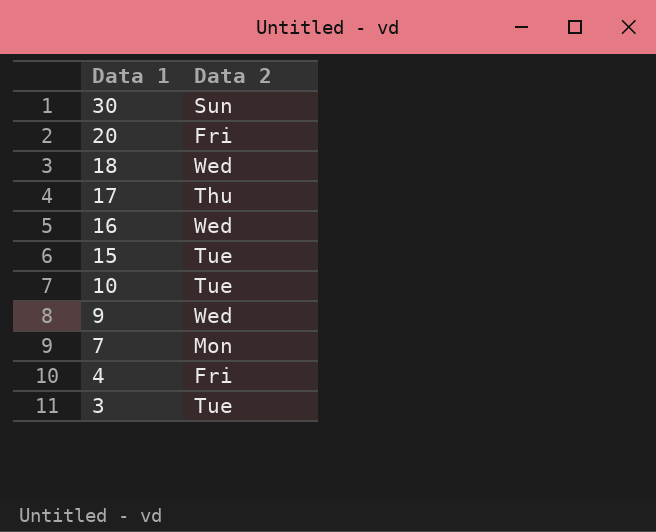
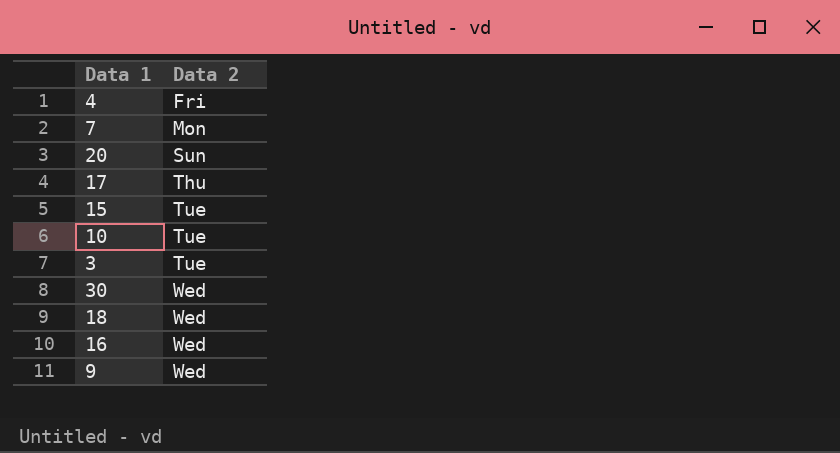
row order: Data 1 descending -> Data 2 ascending
20 | Data 2: Fri -> Sun
30 | Data 2: Sun -> Wed

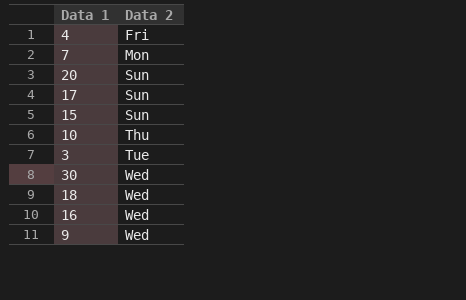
17 | Data 2: Thu -> Sun
15 | Data 2: Tue -> Sun
10 | Data 2: Tue -> Thu

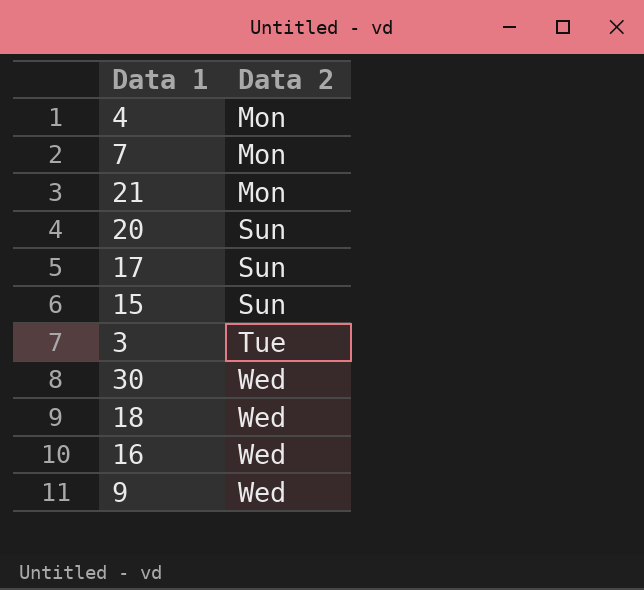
row 10: Thu -> none
4 | Data 2: Fri -> Mon
row 21: none -> Mon

